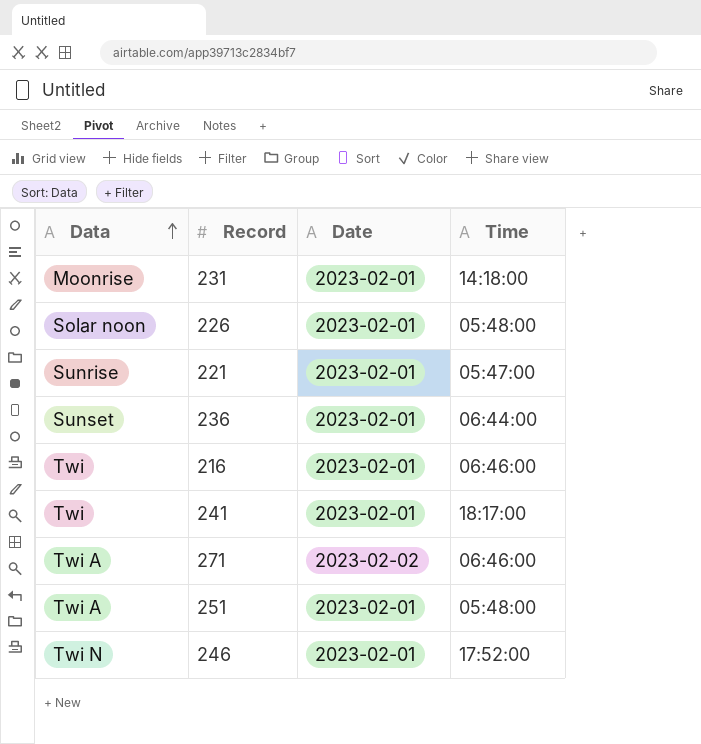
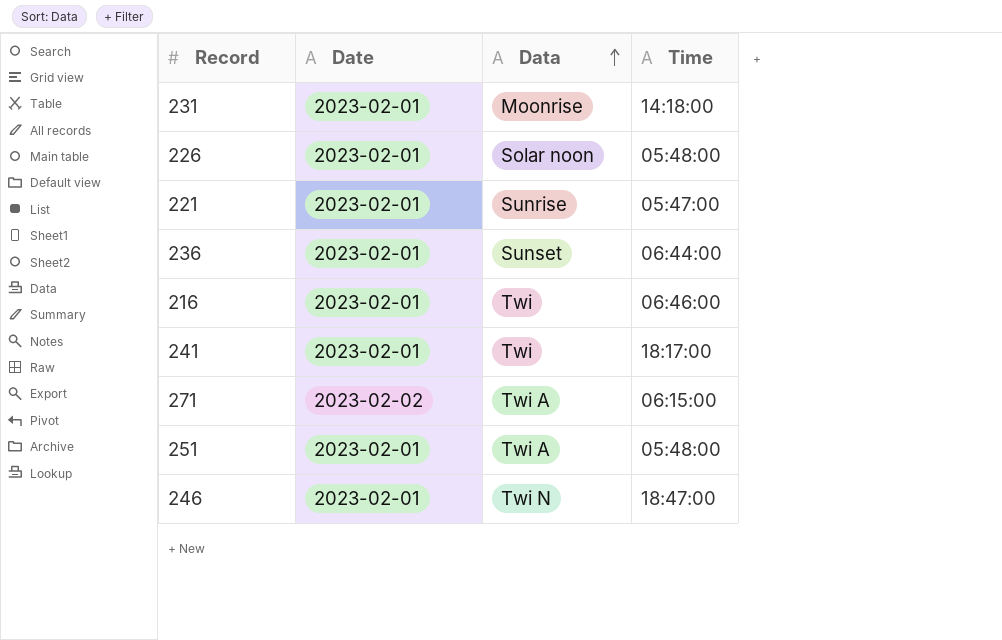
column Data | position: 1 -> 3
271 | Time: 06:46:00 -> 06:15:00
246 | Time: 17:52:00 -> 18:47:00

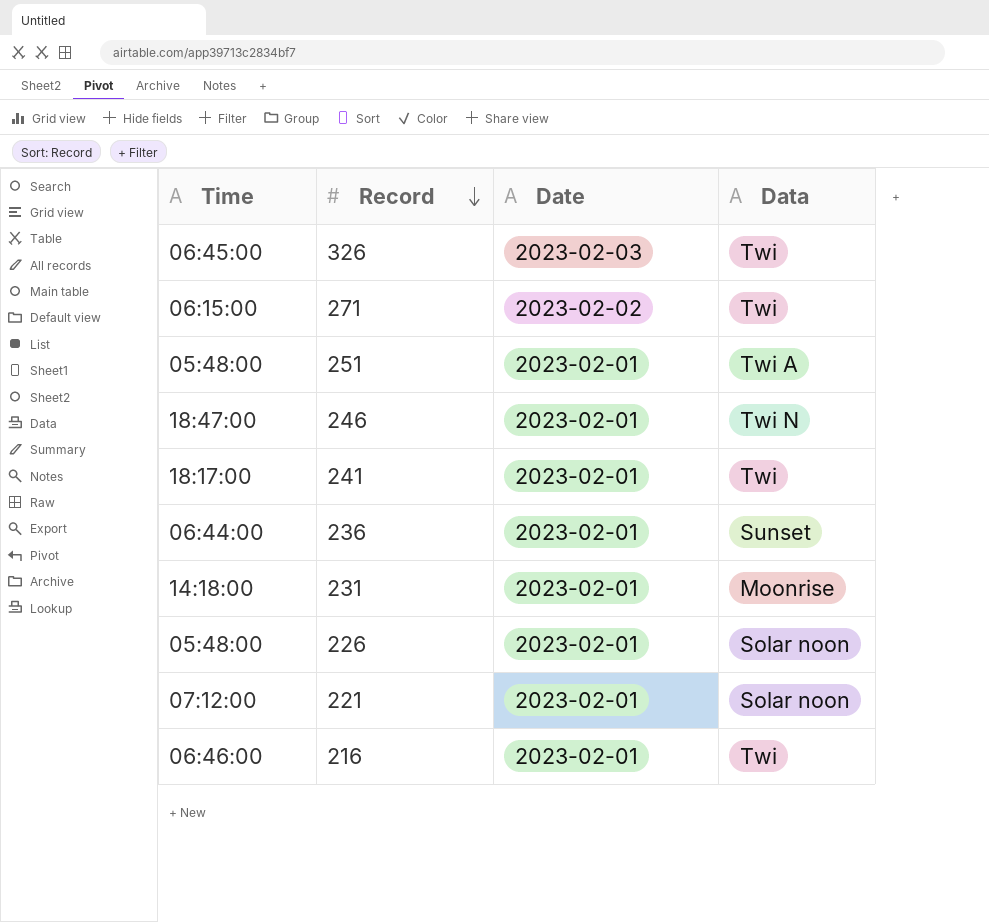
row order: Data ascending -> Record descending
column Time | position: 4 -> 1
row 326: none -> 06:45:00 | 2023-02-03 | Twi
271 | Data: Twi A -> Twi
221 | Time: 05:47:00 -> 07:12:00
221 | Data: Sunrise -> Solar noon

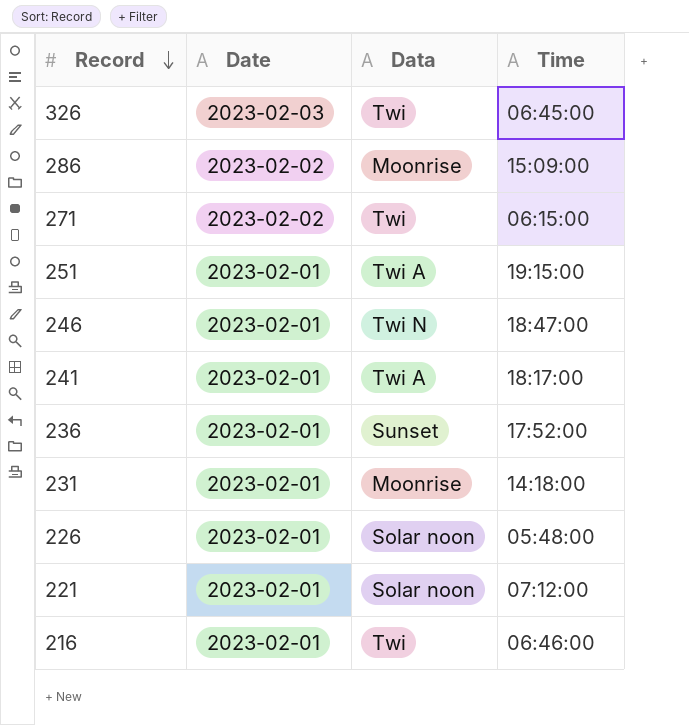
column Time | position: 1 -> 4
row 286: none -> 2023-02-02 | Moonrise | 15:09:00
251 | Time: 05:48:00 -> 19:15:00
241 | Data: Twi -> Twi A
236 | Time: 06:44:00 -> 17:52:00

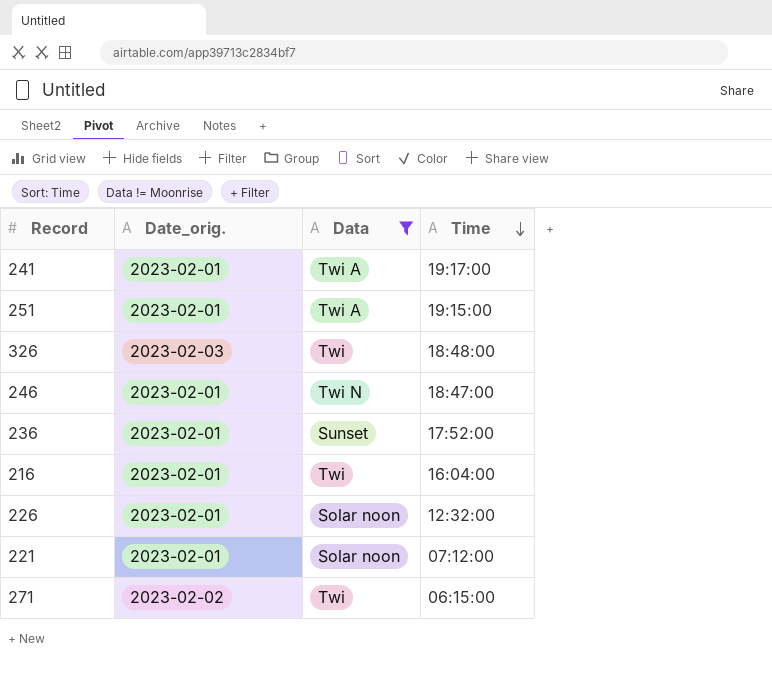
filter: none -> Data != Moonrise
row order: Record descending -> Time descending
column name: Date -> Date_orig.
241 | Time: 18:17:00 -> 19:17:00
326 | Time: 06:45:00 -> 18:48:00
216 | Time: 06:46:00 -> 16:04:00
226 | Time: 05:48:00 -> 12:32:00

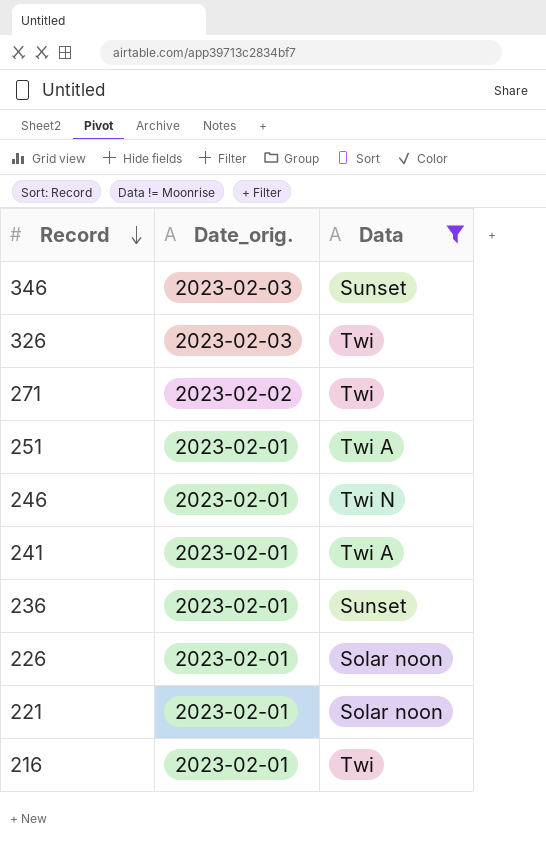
row order: Time descending -> Record descending
column Time | position: 4 -> none
row 346: none -> 2023-02-03 | Sunset

